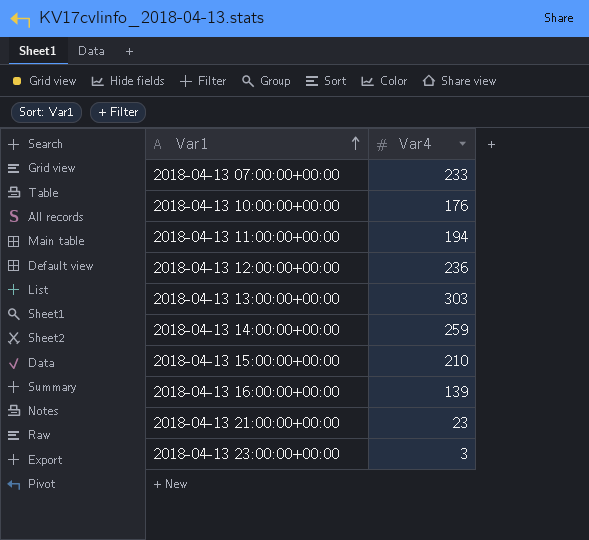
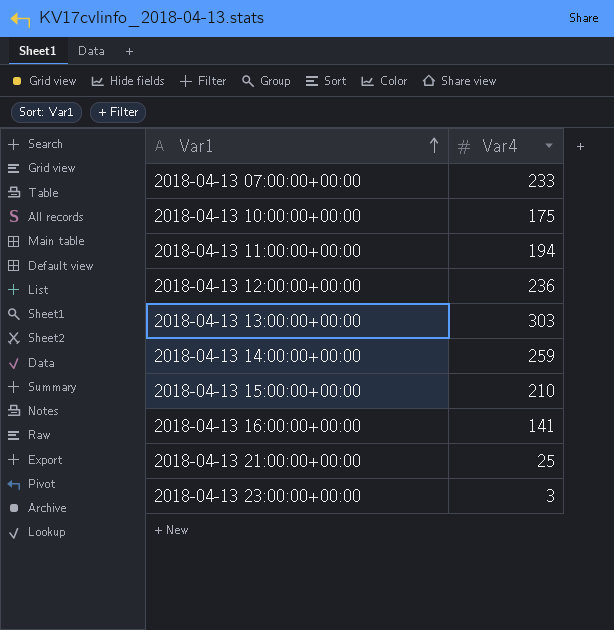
2018-04-13 10:00:00+00:00 | Var4: 176 -> 175
2018-04-13 16:00:00+00:00 | Var4: 139 -> 141
2018-04-13 21:00:00+00:00 | Var4: 23 -> 25

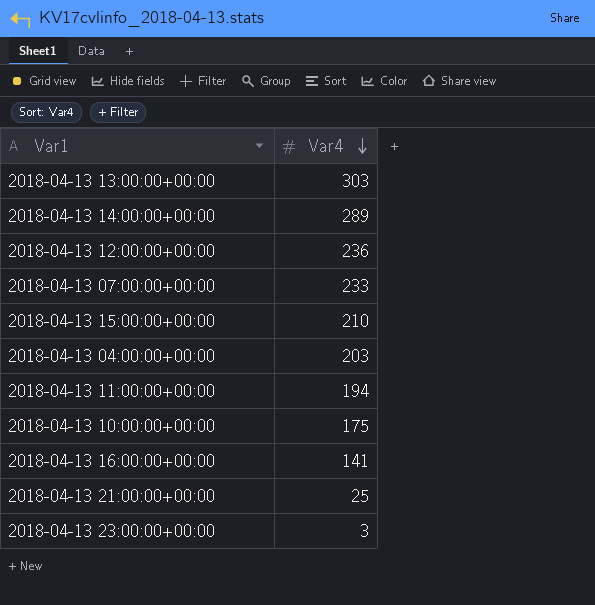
row order: Var1 ascending -> Var4 descending
2018-04-13 14:00:00+00:00 | Var4: 259 -> 289
row 2018-04-13 04:00:00+00:00: none -> 203

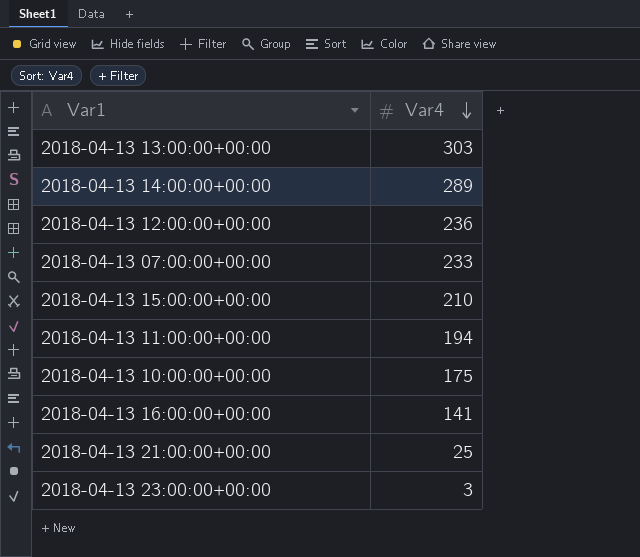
row 2018-04-13 04:00:00+00:00: 203 -> none

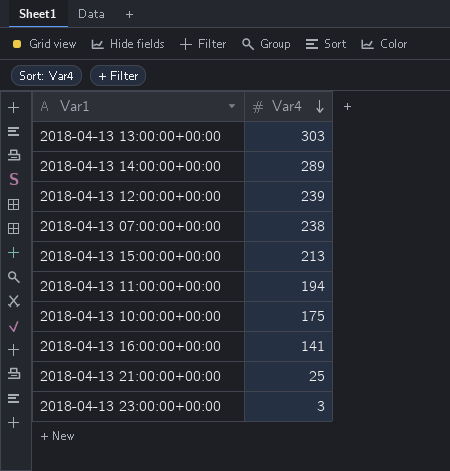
2018-04-13 12:00:00+00:00 | Var4: 236 -> 239
2018-04-13 07:00:00+00:00 | Var4: 233 -> 238
2018-04-13 15:00:00+00:00 | Var4: 210 -> 213

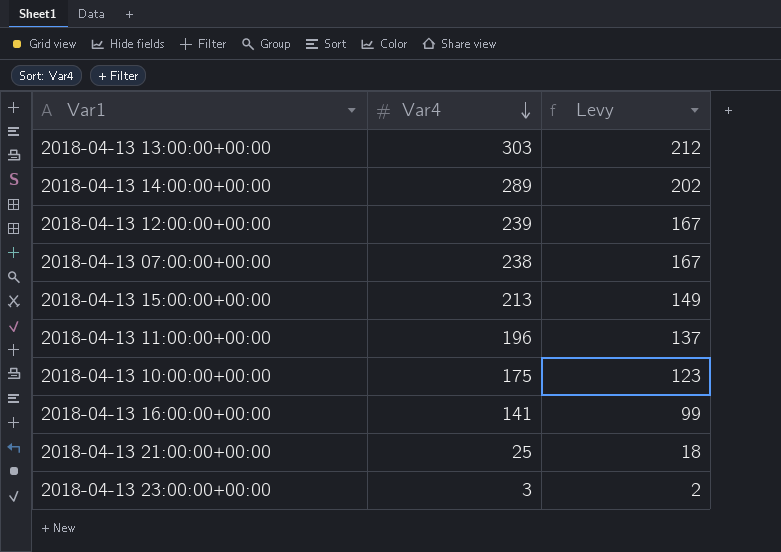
column Levy | formula: none -> [Var4] * 0.7
2018-04-13 11:00:00+00:00 | Var4: 194 -> 196

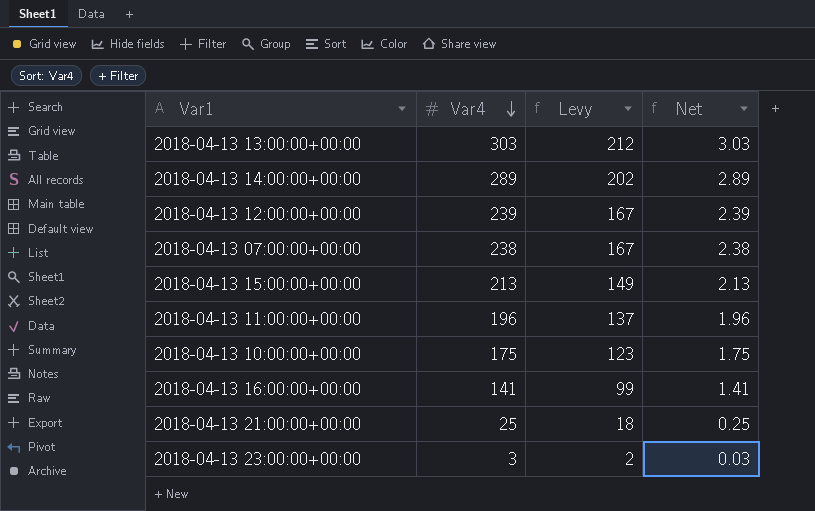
column Net | formula: none -> [Var4] * 0.01

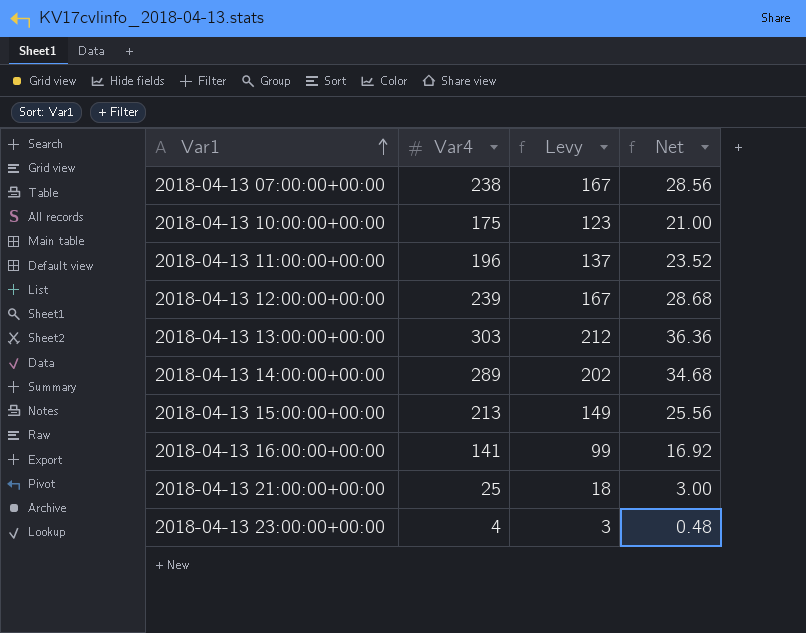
row order: Var4 descending -> Var1 ascending
column Net | formula: [Var4] * 0.01 -> [Var4] * 0.12
2018-04-13 23:00:00+00:00 | Var4: 3 -> 4
2018-04-13 23:00:00+00:00 | Levy: 2 -> 3

